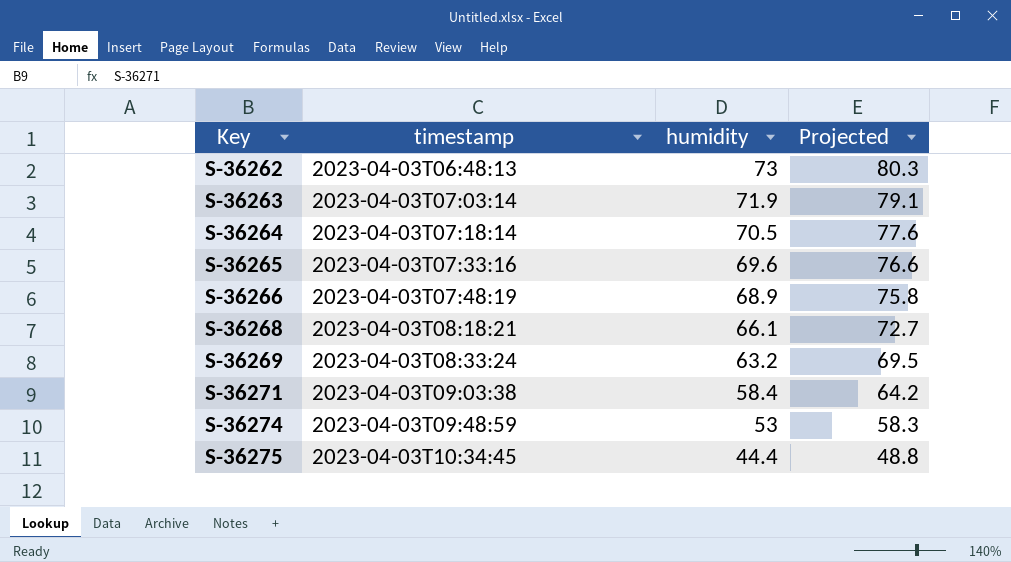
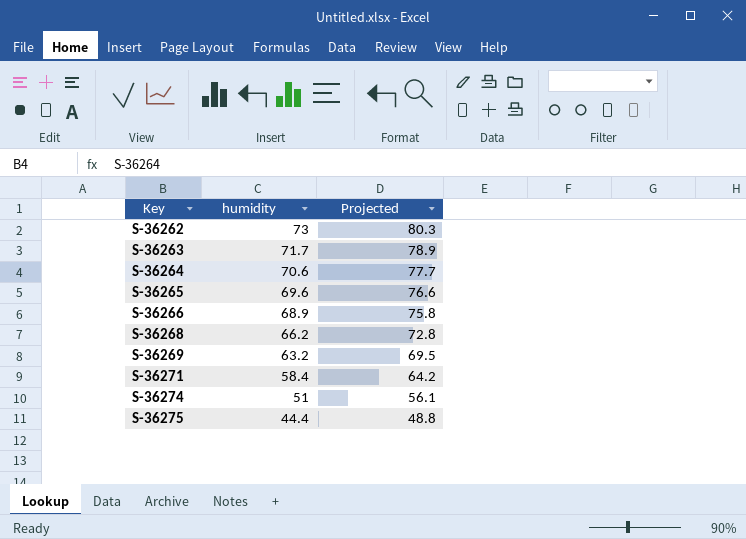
column timestamp | position: 2 -> none
S-36263 | humidity: 71.9 -> 71.7
S-36263 | Projected: 79.1 -> 78.9
S-36264 | humidity: 70.5 -> 70.6
S-36264 | Projected: 77.6 -> 77.7
S-36268 | humidity: 66.1 -> 66.2
S-36268 | Projected: 72.7 -> 72.8
S-36274 | humidity: 53 -> 51
S-36274 | Projected: 58.3 -> 56.1

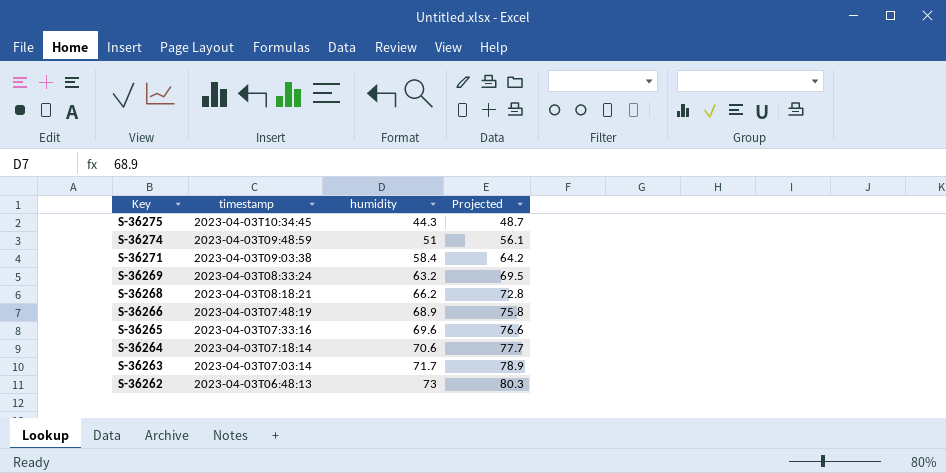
row order: Key ascending -> Key descending
column timestamp | position: none -> 2
S-36275 | humidity: 44.4 -> 44.3
S-36275 | Projected: 48.8 -> 48.7

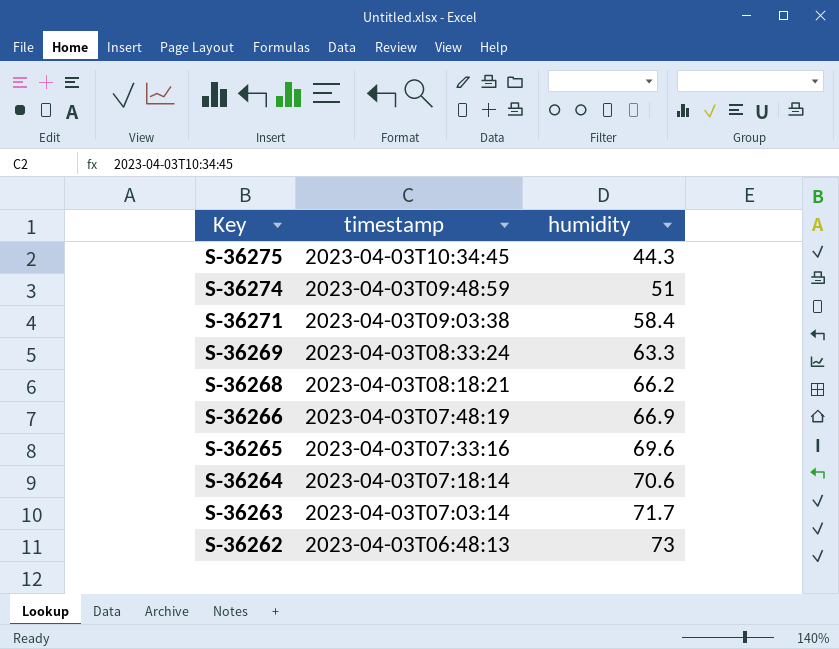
column Projected | formula: [humidity] * 1.1 -> none
S-36269 | humidity: 63.2 -> 63.3
S-36266 | humidity: 68.9 -> 66.9

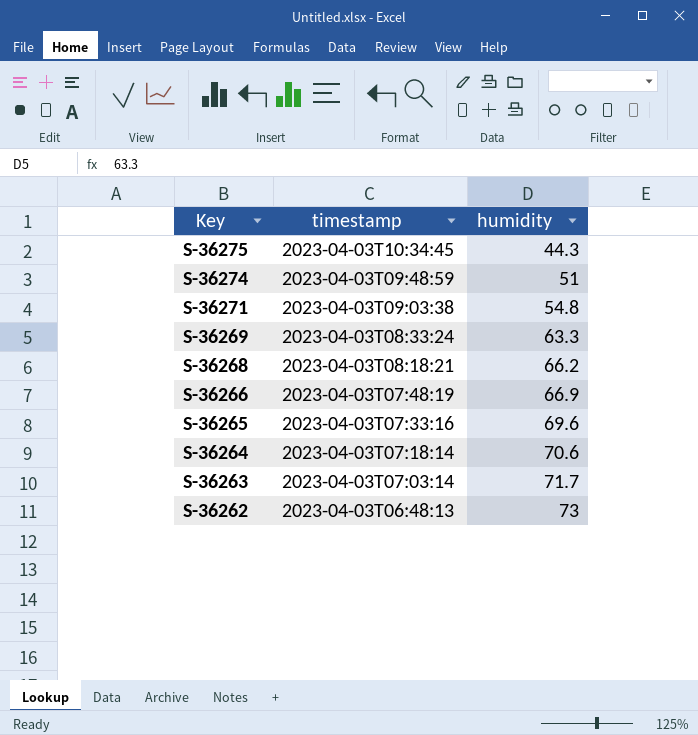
S-36271 | humidity: 58.4 -> 54.8

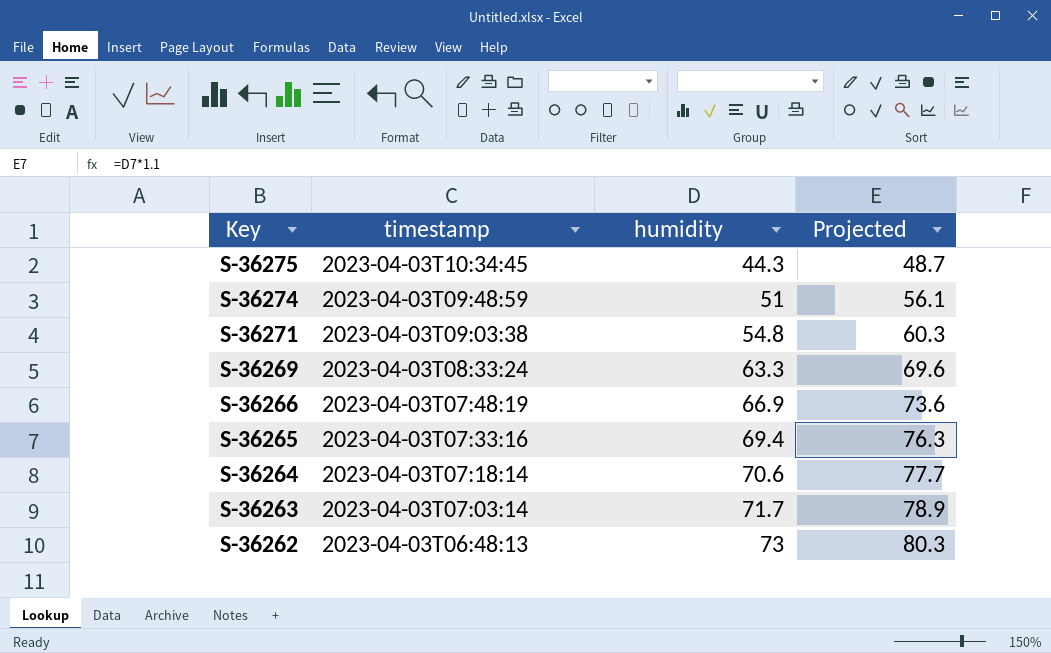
column Projected | formula: none -> [humidity] * 1.1
row S-36268: 2023-04-03T08:18:21 | 66.2 -> none
S-36265 | humidity: 69.6 -> 69.4

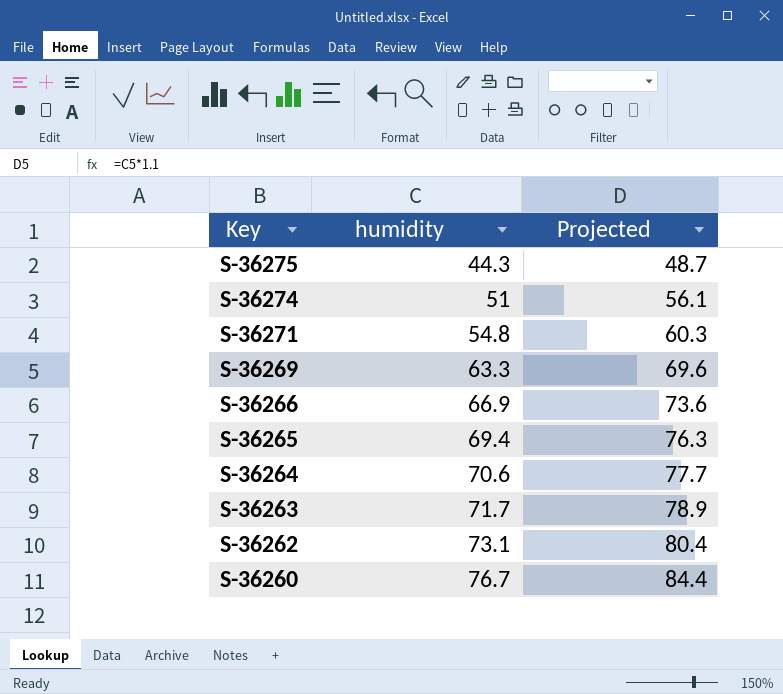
column timestamp | position: 2 -> none
S-36262 | humidity: 73 -> 73.1
S-36262 | Projected: 80.3 -> 80.4
row S-36260: none -> 76.7 | 84.4

